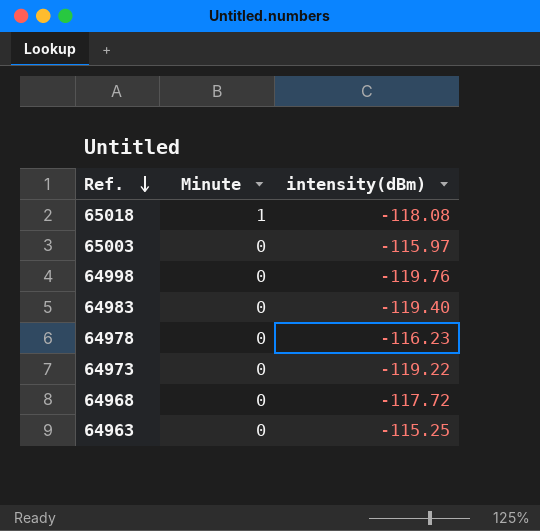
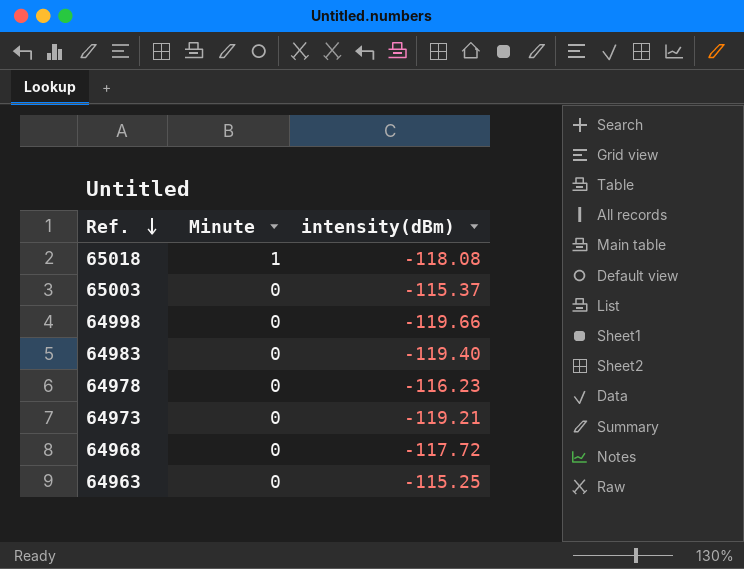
65003 | intensity(dBm): -115.97 -> -115.37
64998 | intensity(dBm): -119.76 -> -119.66
64973 | intensity(dBm): -119.22 -> -119.21

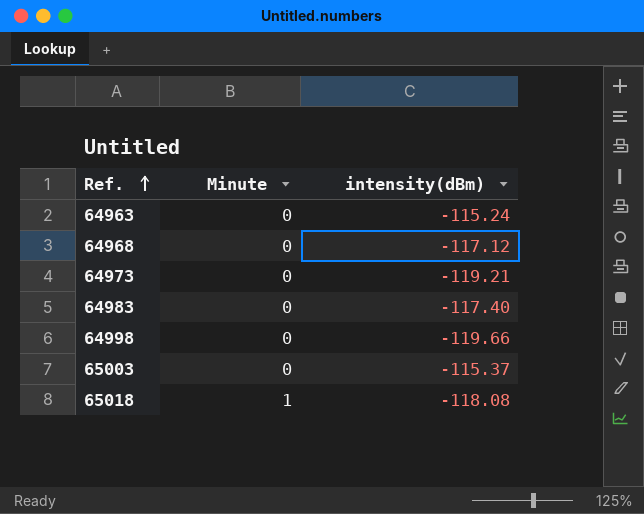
row order: Ref. descending -> Ref. ascending
row 64978: 0 | -116.23 -> none
64963 | intensity(dBm): -115.25 -> -115.24
64968 | intensity(dBm): -117.72 -> -117.12
64983 | intensity(dBm): -119.40 -> -117.40

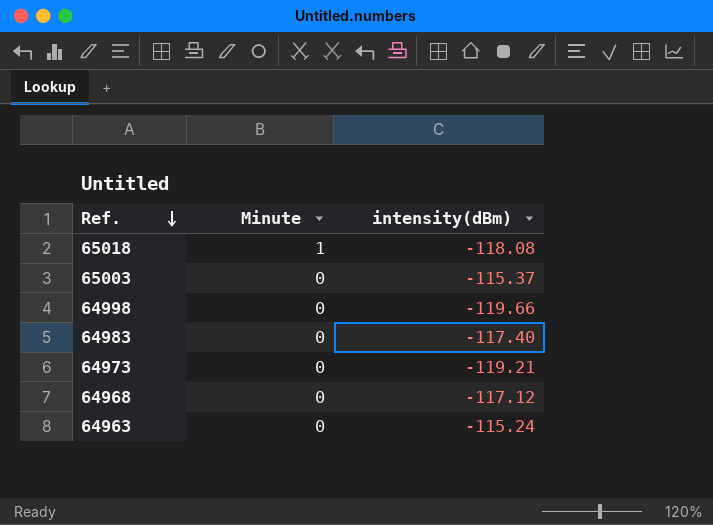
row order: Ref. ascending -> Ref. descending

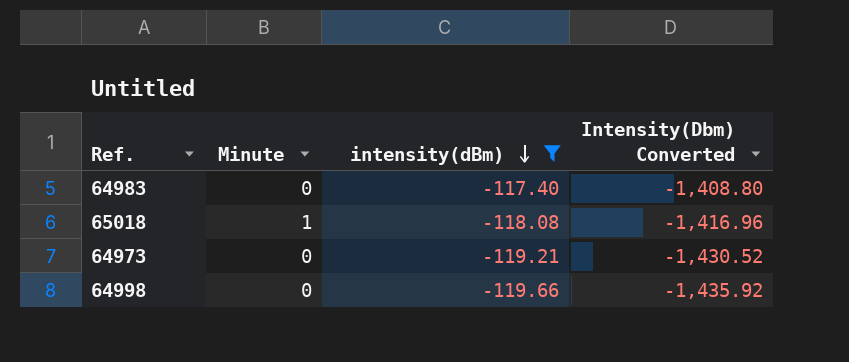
filter: none -> intensity(dBm) <= -117.40
row order: Ref. descending -> intensity(dBm) descending
column Intensity(Dbm) Converted | formula: none -> [intensity(dBm)] * 12

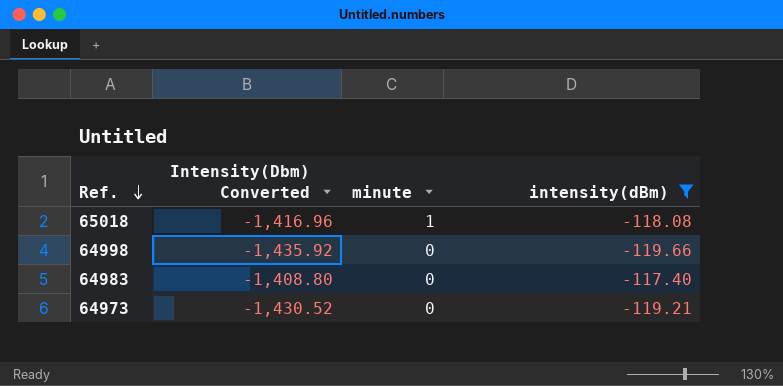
row order: intensity(dBm) descending -> Ref. descending
column Intensity(Dbm) Converted | position: 4 -> 2
column name: Minute -> minute

